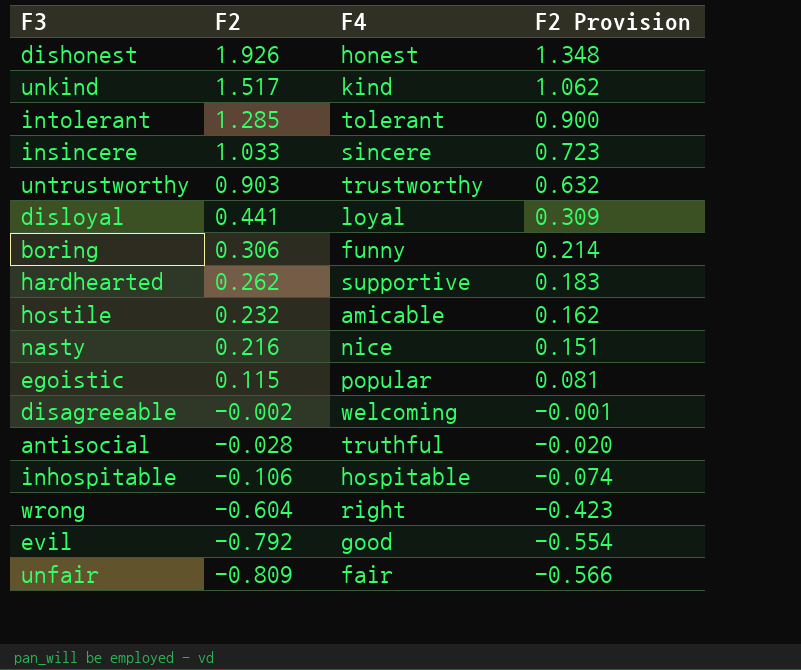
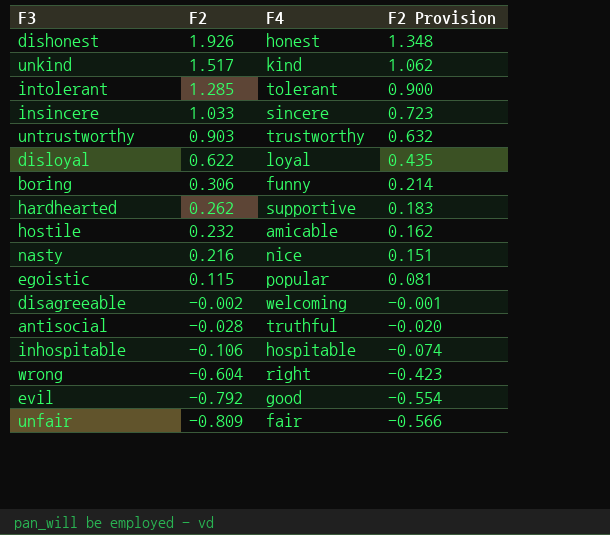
disloyal | F2: 0.441 -> 0.622
disloyal | F2 Provision: 0.309 -> 0.435

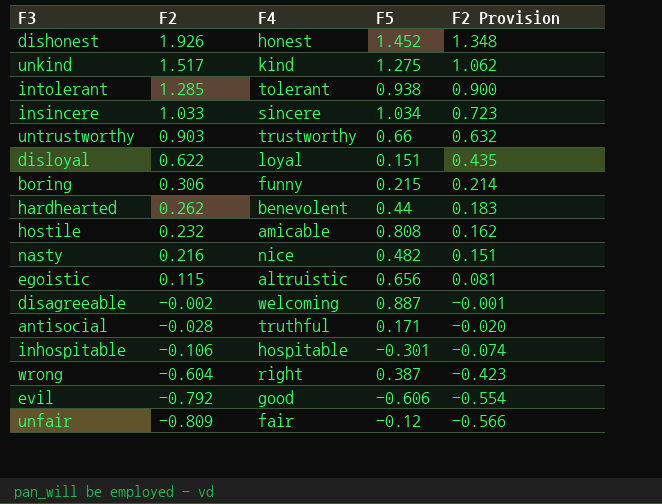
column F5 | position: none -> 4
hardhearted | F4: supportive -> benevolent
egoistic | F4: popular -> altruistic

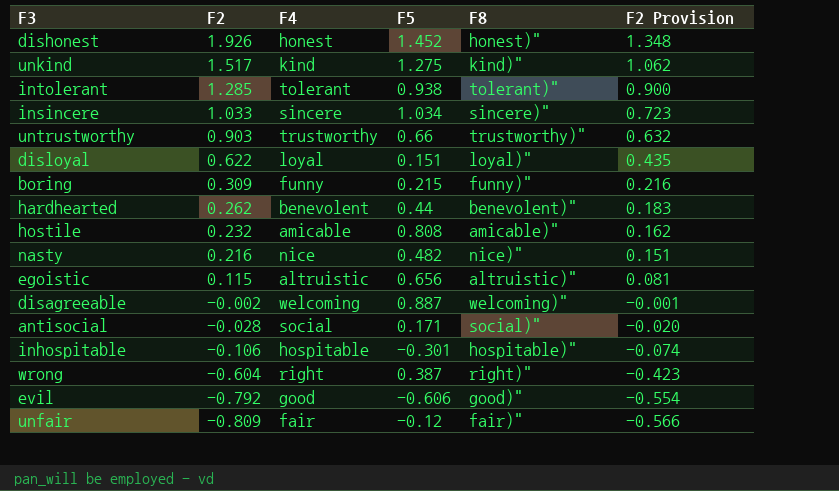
column F8 | position: none -> 5
boring | F2: 0.306 -> 0.309
boring | F2 Provision: 0.214 -> 0.216
antisocial | F4: truthful -> social

